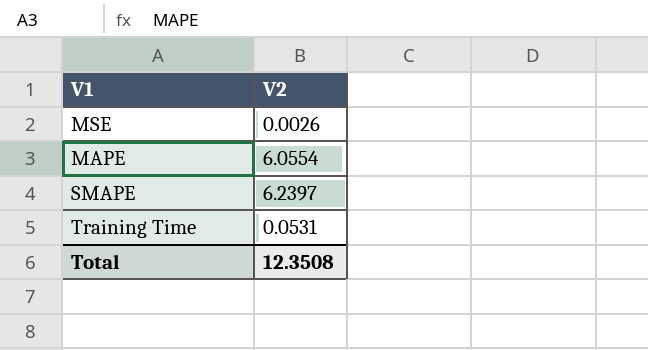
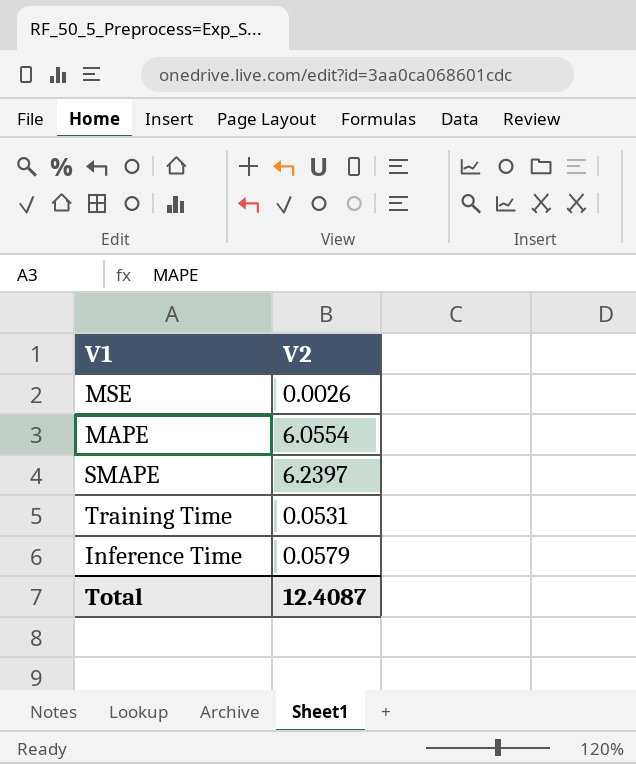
row Inference Time: none -> 0.0579
Total | V2: 12.3508 -> 12.4087

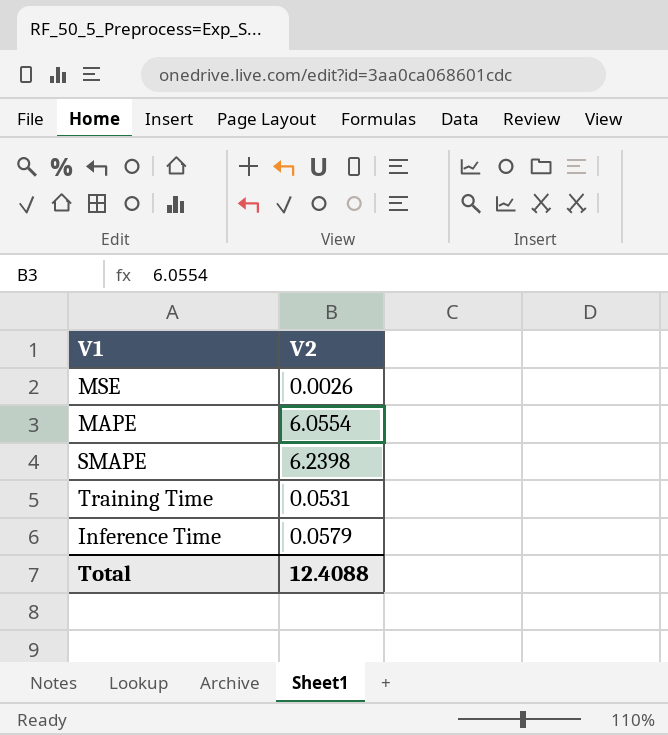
SMAPE | V2: 6.2397 -> 6.2398
Total | V2: 12.4087 -> 12.4088

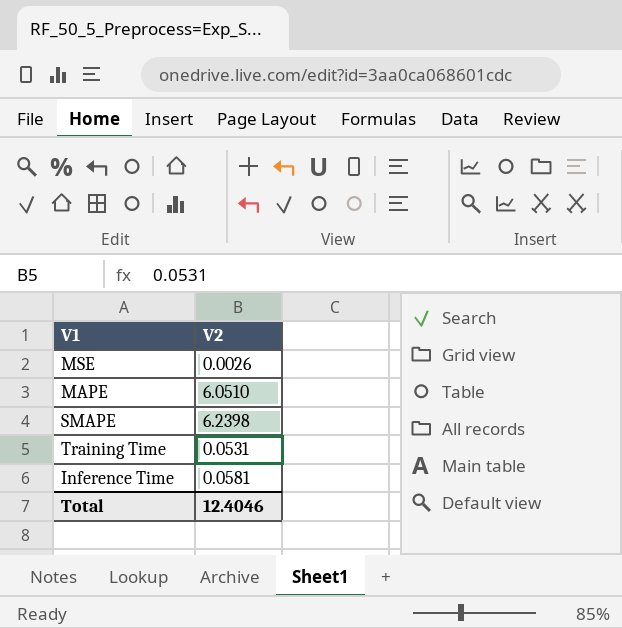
MAPE | V2: 6.0554 -> 6.0510
Inference Time | V2: 0.0579 -> 0.0581
Total | V2: 12.4088 -> 12.4046

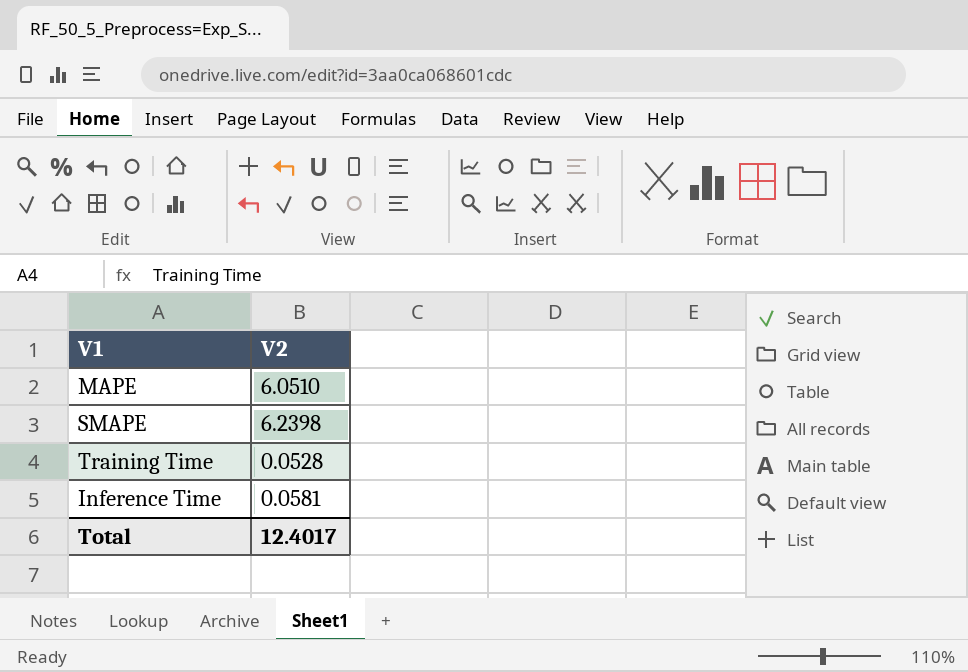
row MSE: 0.0026 -> none
Training Time | V2: 0.0531 -> 0.0528
Total | V2: 12.4046 -> 12.4017

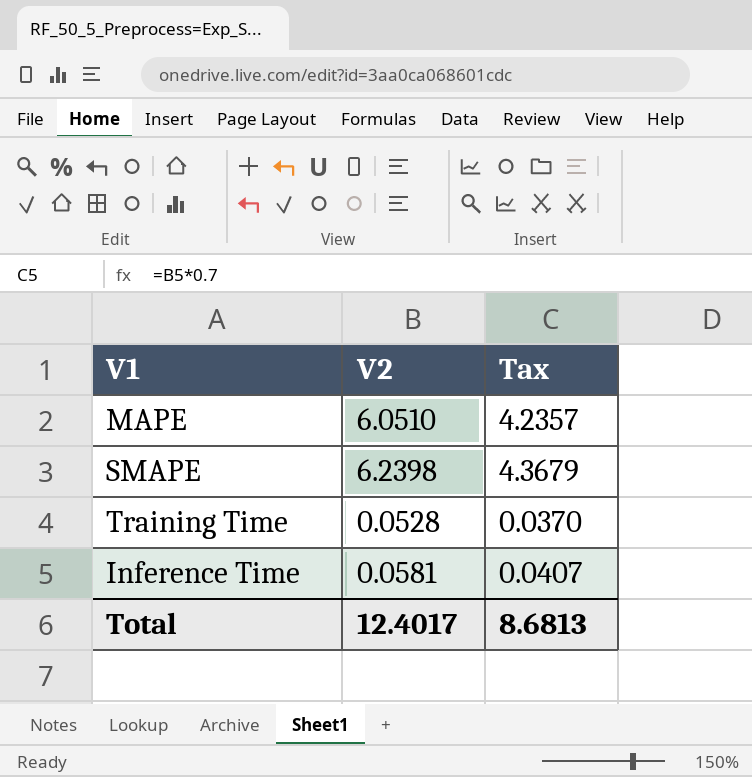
column Tax | formula: none -> [V2] * 0.7

